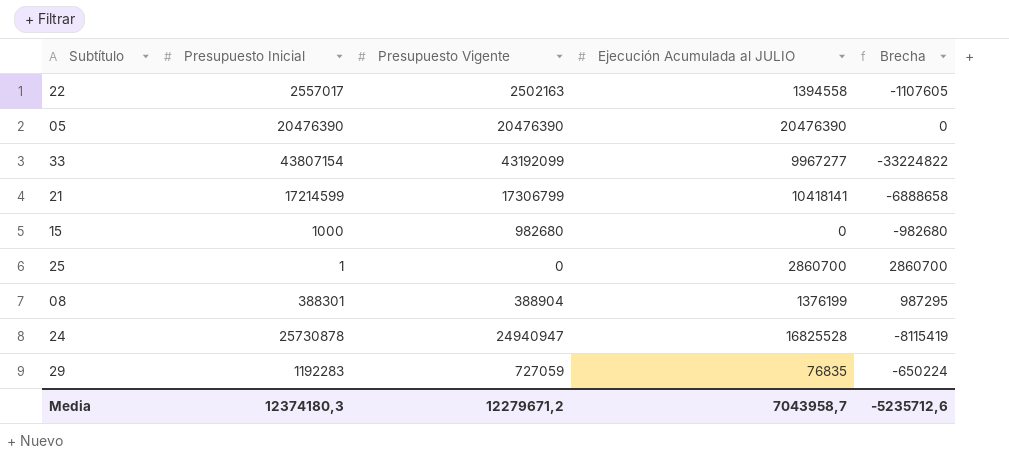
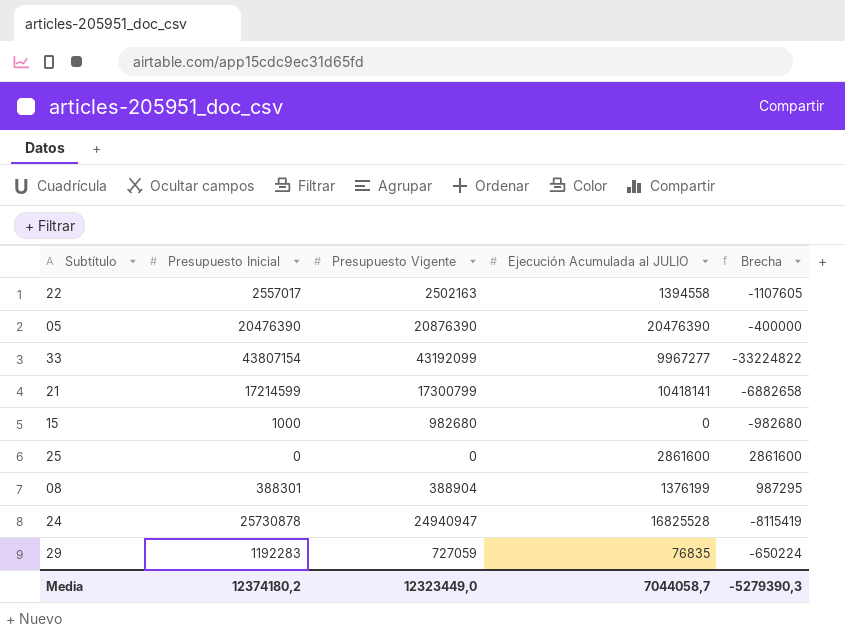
05 | Presupuesto Vigente: 20476390 -> 20876390
05 | Brecha: 0 -> -400000
21 | Presupuesto Vigente: 17306799 -> 17300799
21 | Brecha: -6888658 -> -6882658
25 | Presupuesto Inicial: 1 -> 0
25 | Ejecución Acumulada al JULIO: 2860700 -> 2861600
25 | Brecha: 2860700 -> 2861600
Media | Presupuesto Inicial: 12374180,3 -> 12374180,2
Media | Presupuesto Vigente: 12279671,2 -> 12323449,0
Media | Ejecución Acumulada al JULIO: 7043958,7 -> 7044058,7
Media | Brecha: -5235712,6 -> -5279390,3

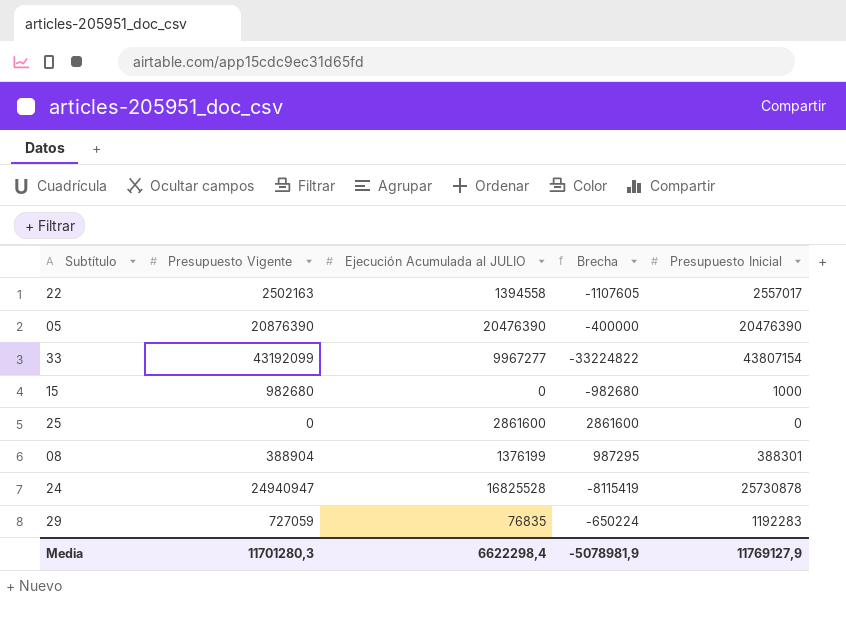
column Presupuesto Inicial | position: 2 -> 5
row 21: 17214599 | 17300799 | 10418141 | -6882658 -> none
Media | Presupuesto Vigente: 12323449,0 -> 11701280,3
Media | Ejecución Acumulada al JULIO: 7044058,7 -> 6622298,4
Media | Brecha: -5279390,3 -> -5078981,9
Media | Presupuesto Inicial: 12374180,2 -> 11769127,9

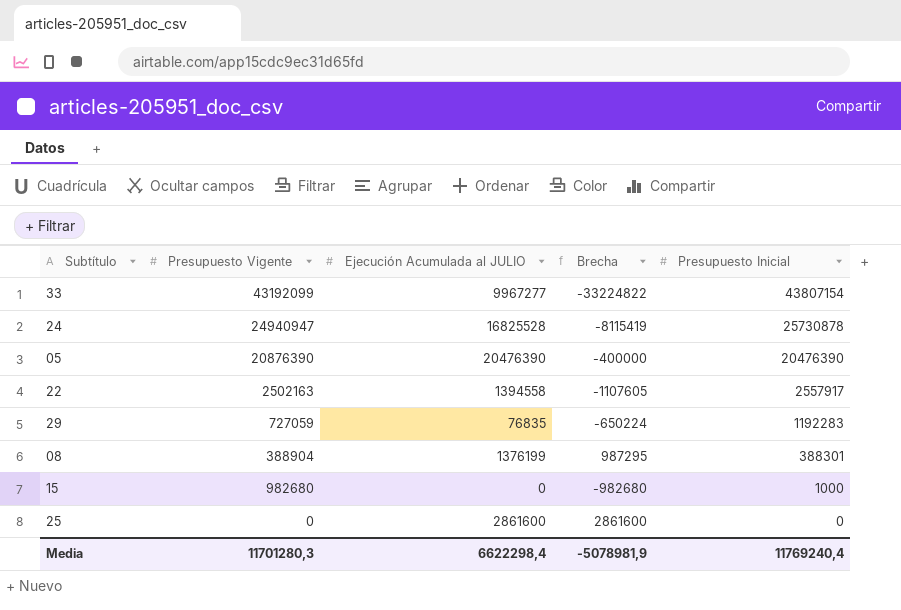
row order: none -> Presupuesto Inicial descending
22 | Presupuesto Inicial: 2557017 -> 2557917
Media | Presupuesto Inicial: 11769127,9 -> 11769240,4

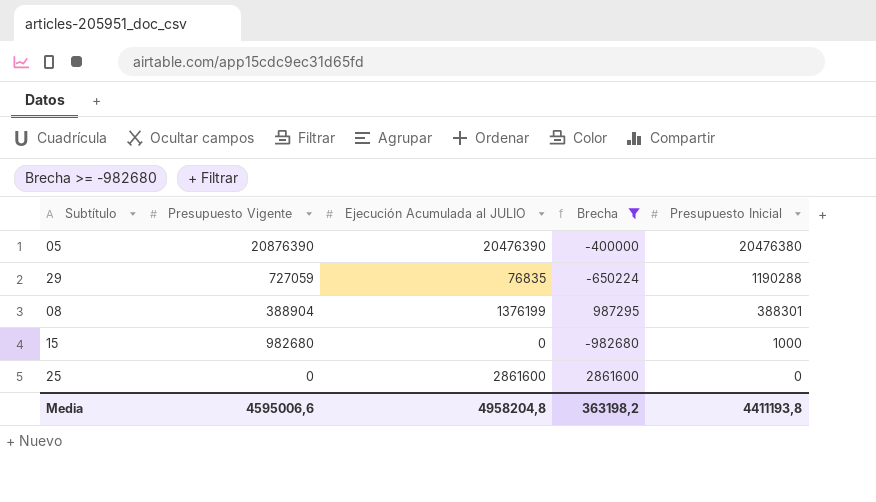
filter: none -> Brecha >= -982680
05 | Presupuesto Inicial: 20476390 -> 20476380
29 | Presupuesto Inicial: 1192283 -> 1190288
Media | Presupuesto Vigente: 11701280,3 -> 4595006,6
Media | Ejecución Acumulada al JULIO: 6622298,4 -> 4958204,8
Media | Brecha: -5078981,9 -> 363198,2
Media | Presupuesto Inicial: 11769240,4 -> 4411193,8

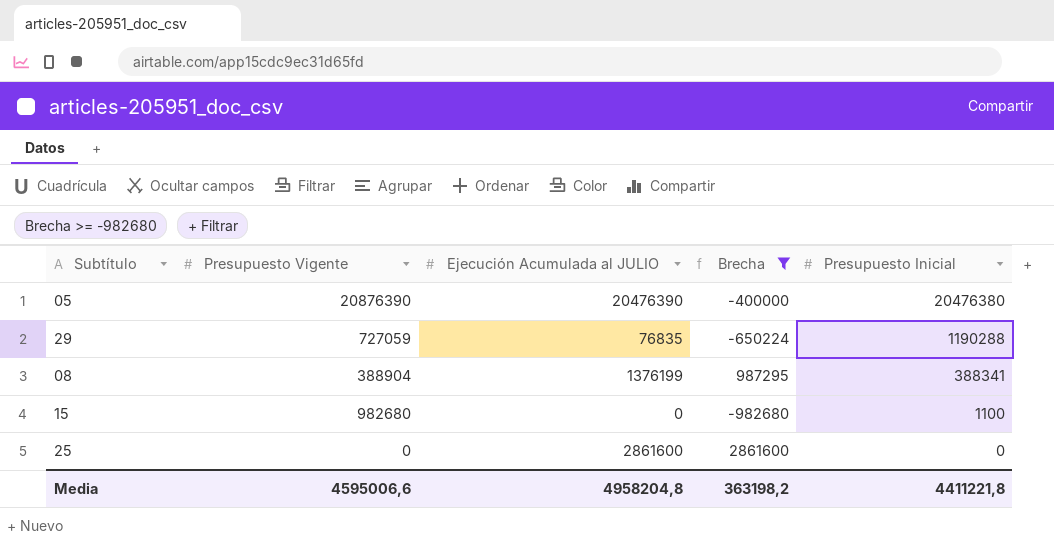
08 | Presupuesto Inicial: 388301 -> 388341
15 | Presupuesto Inicial: 1000 -> 1100
Media | Presupuesto Inicial: 4411193,8 -> 4411221,8

